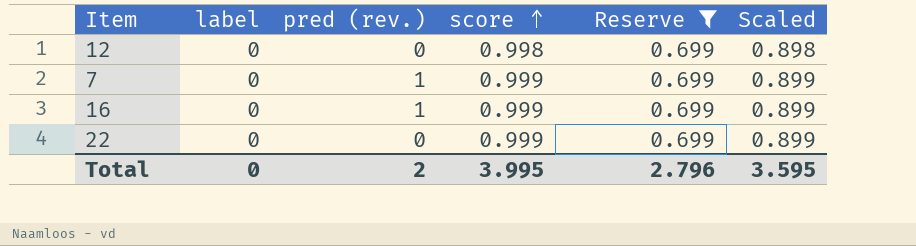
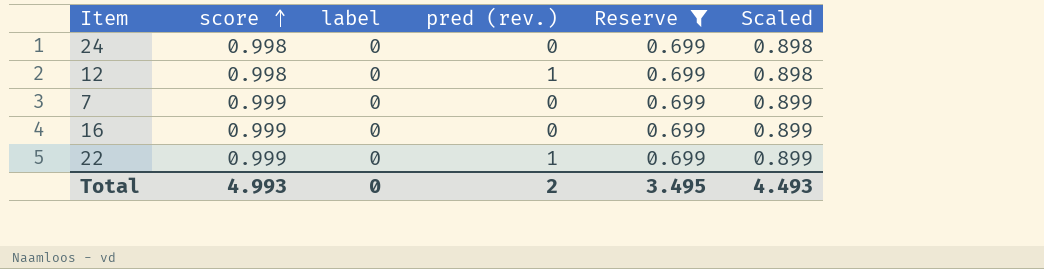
column score | position: 4 -> 2
row 24: none -> 0.998 | 0 | 0 | 0.699 | 0.898
12 | pred (rev.): 0 -> 1
7 | pred (rev.): 1 -> 0
16 | pred (rev.): 1 -> 0
22 | pred (rev.): 0 -> 1
Total | score: 3.995 -> 4.993
Total | Reserve: 2.796 -> 3.495
Total | Scaled: 3.595 -> 4.493

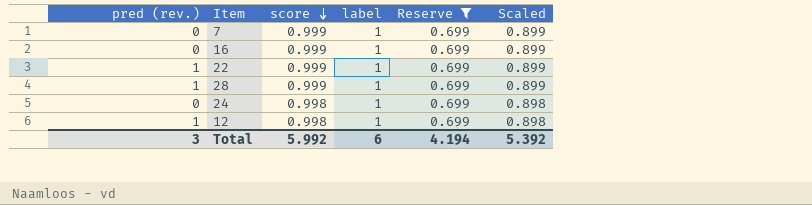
row order: score ascending -> score descending
column pred (rev.) | position: 4 -> 1
7 | label: 0 -> 1
16 | label: 0 -> 1
22 | label: 0 -> 1
row 28: none -> 1 | 0.999 | 1 | 0.699 | 0.899
24 | label: 0 -> 1
12 | label: 0 -> 1
Total | pred (rev.): 2 -> 3
Total | score: 4.993 -> 5.992
Total | label: 0 -> 6
Total | Reserve: 3.495 -> 4.194
Total | Scaled: 4.493 -> 5.392

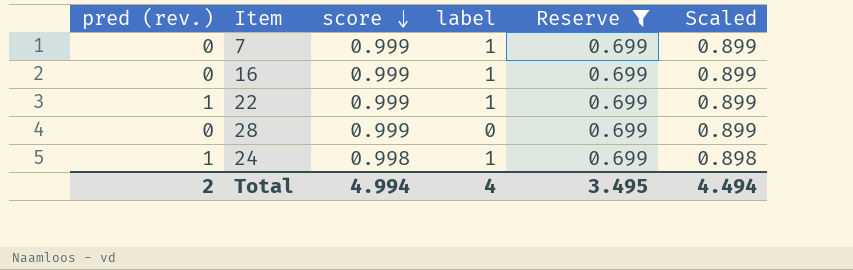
row 12: 1 | 0.998 | 1 | 0.699 | 0.898 -> none
28 | pred (rev.): 1 -> 0
28 | label: 1 -> 0
24 | pred (rev.): 0 -> 1
Total | pred (rev.): 3 -> 2
Total | score: 5.992 -> 4.994
Total | label: 6 -> 4
Total | Reserve: 4.194 -> 3.495
Total | Scaled: 5.392 -> 4.494

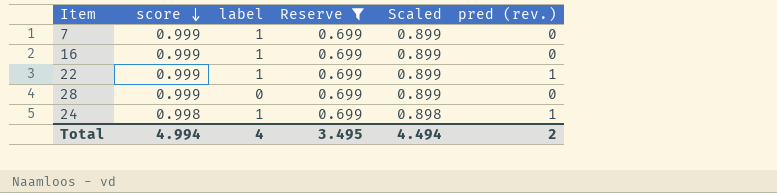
column pred (rev.) | position: 1 -> 6

